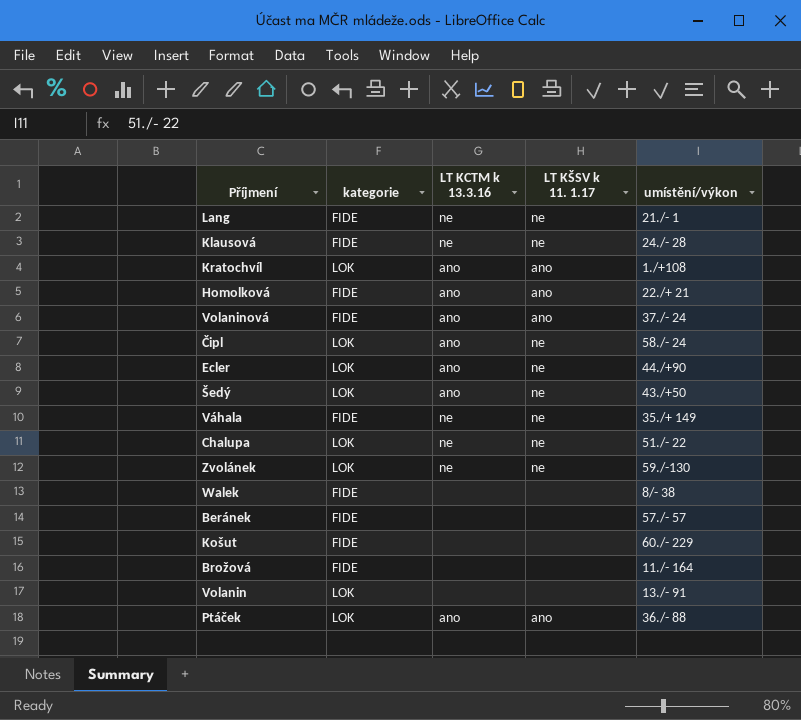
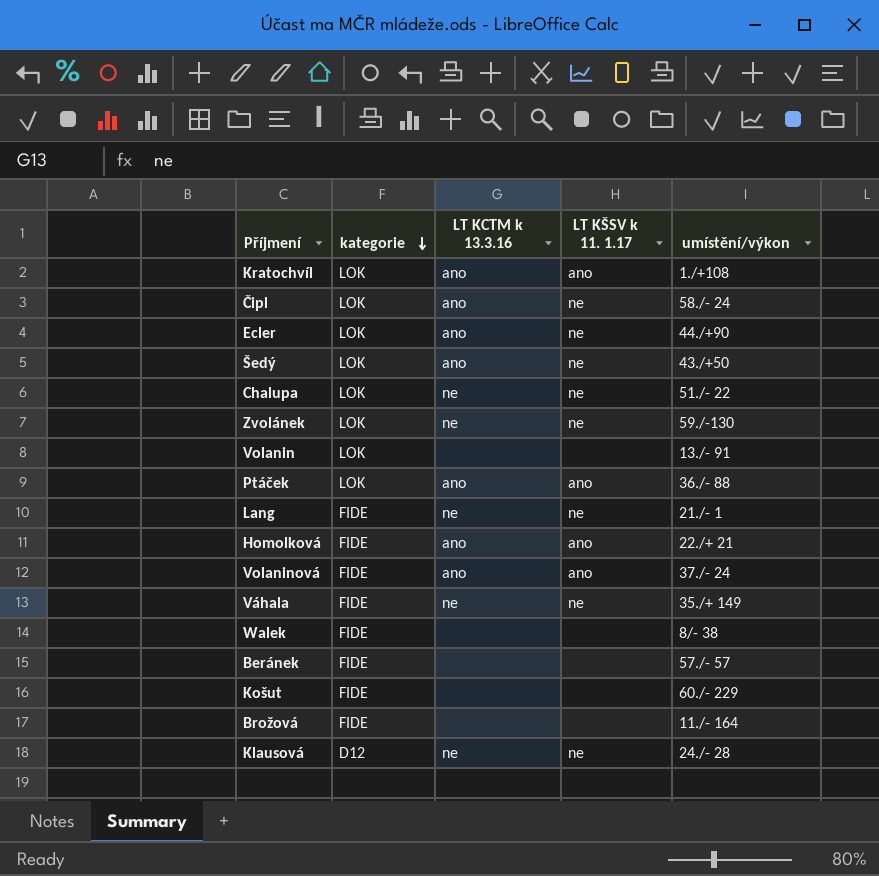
row order: none -> kategorie descending
Klausová | kategorie: FIDE -> D12

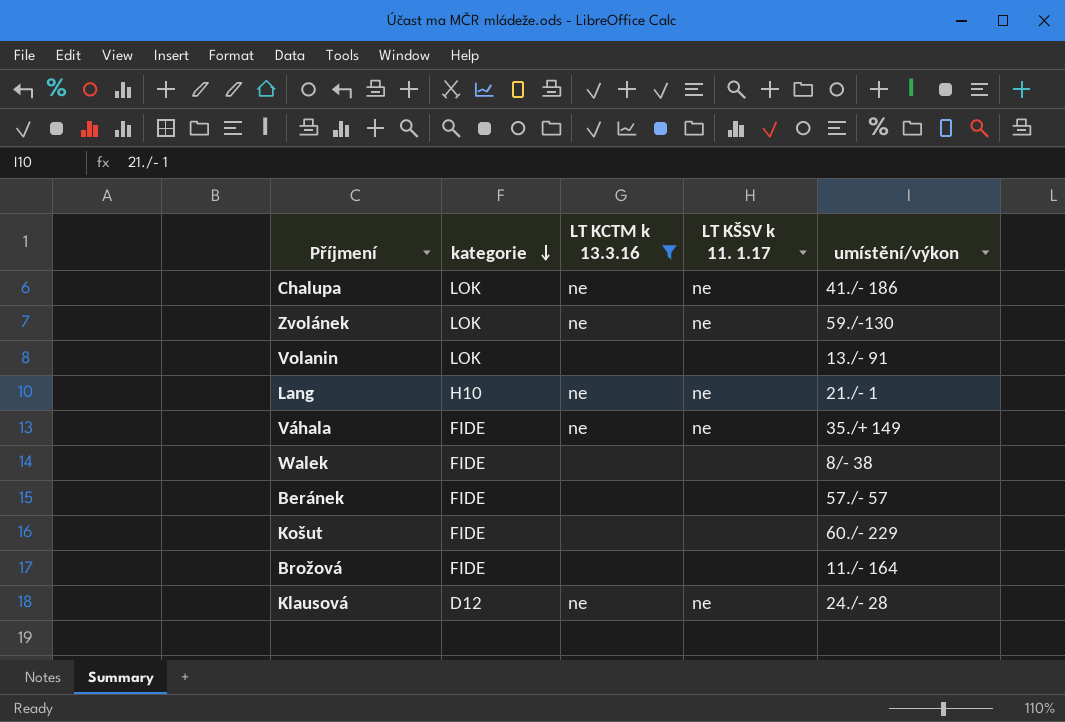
filter: none -> LT KCTM k 13.3.16 != ano
Chalupa | umístění/výkon: 51./- 22 -> 41./- 186
Lang | kategorie: FIDE -> H10

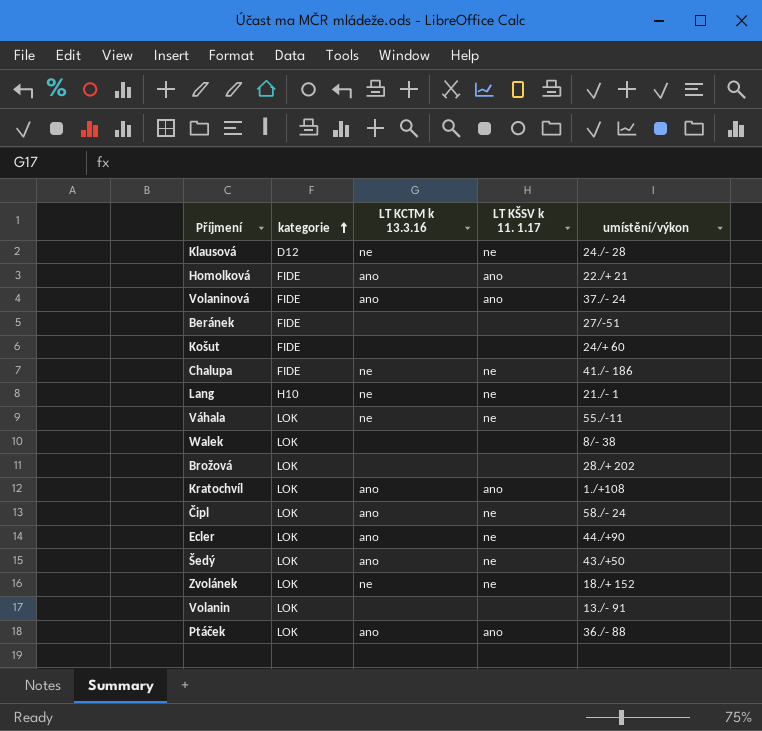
filter: LT KCTM k 13.3.16 != ano -> none
row order: kategorie descending -> kategorie ascending
Beránek | umístění/výkon: 57./- 57 -> 27/-51
Košut | umístění/výkon: 60./- 229 -> 24/+ 60
Chalupa | kategorie: LOK -> FIDE
Váhala | kategorie: FIDE -> LOK
Váhala | umístění/výkon: 35./+ 149 -> 55./-11
Walek | kategorie: FIDE -> LOK
Brožová | kategorie: FIDE -> LOK
Brožová | umístění/výkon: 11./- 164 -> 28./+ 202
Zvolánek | umístění/výkon: 59./-130 -> 18./+ 152

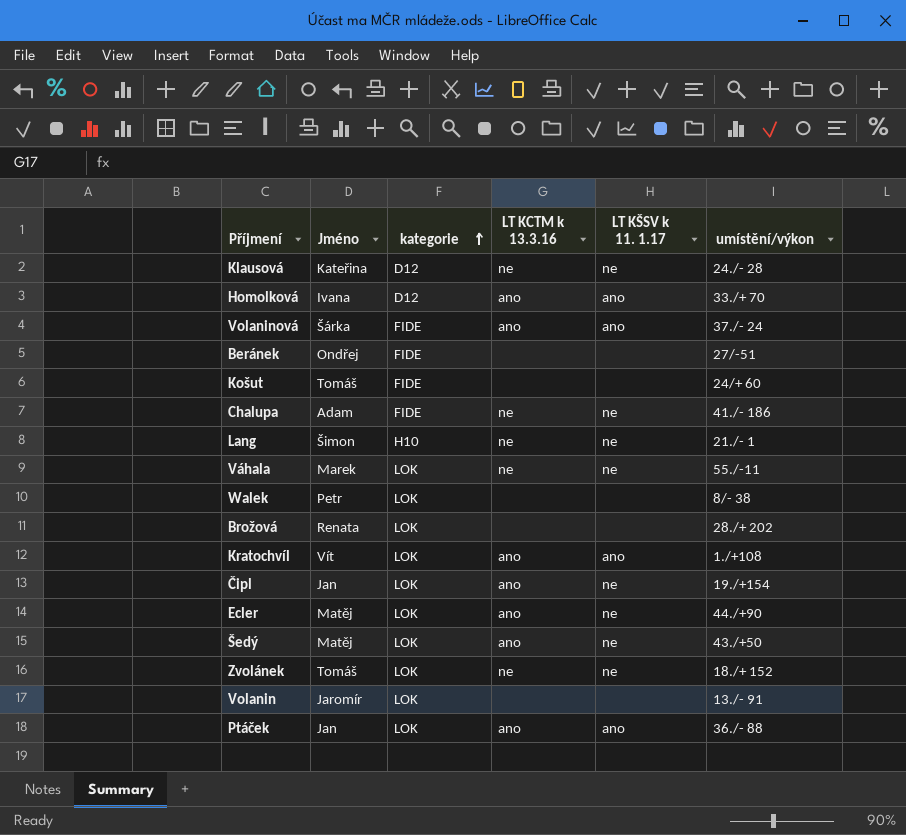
column Jméno | position: none -> 2
Homolková | kategorie: FIDE -> D12
Homolková | umístění/výkon: 22./+ 21 -> 33./+ 70
Čipl | umístění/výkon: 58./- 24 -> 19./+154

